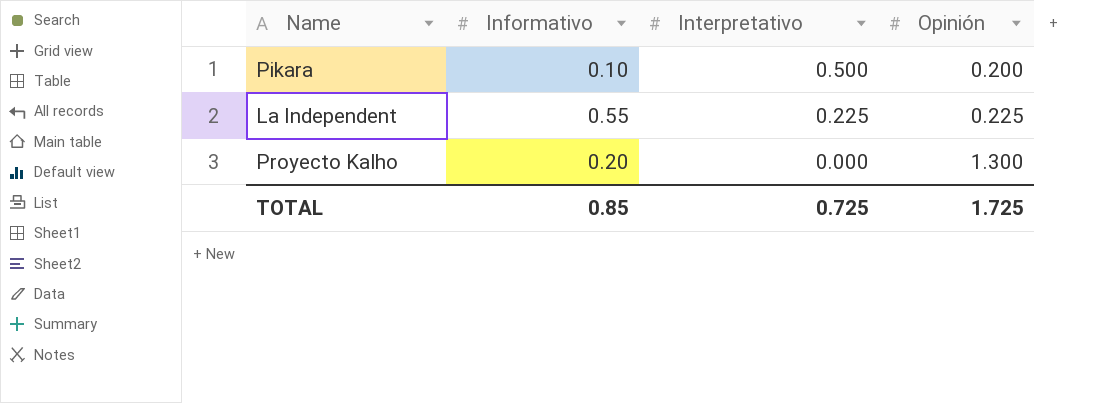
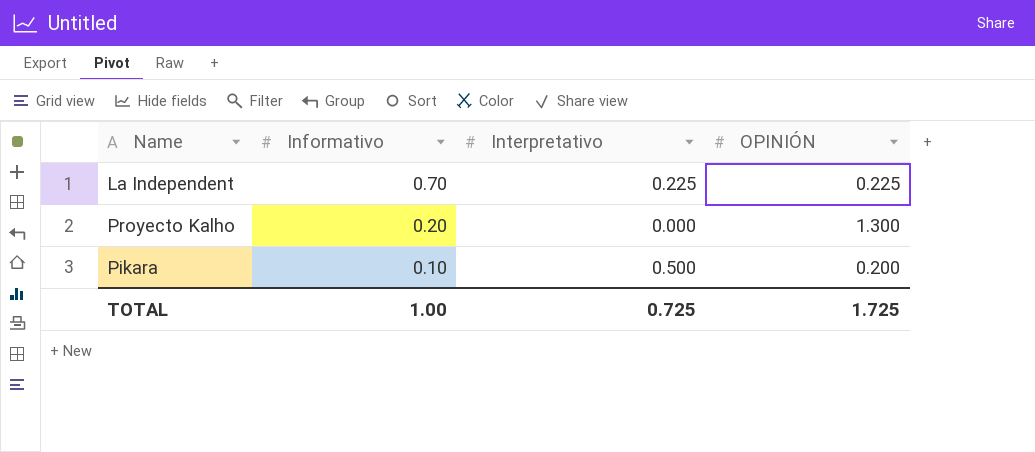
row order: Interpretativo descending -> Informativo descending
column name: Opinión -> OPINIÓN
La Independent | Informativo: 0.55 -> 0.70
TOTAL | Informativo: 0.85 -> 1.00

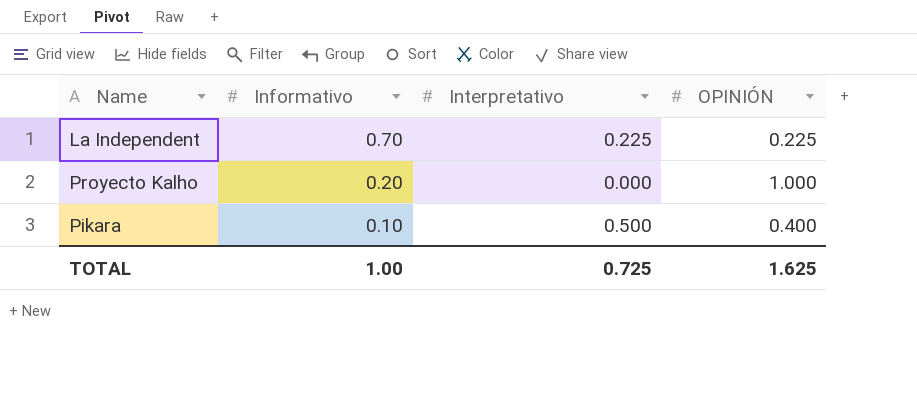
Proyecto Kalho | OPINIÓN: 1.300 -> 1.000
Pikara | OPINIÓN: 0.200 -> 0.400
TOTAL | OPINIÓN: 1.725 -> 1.625

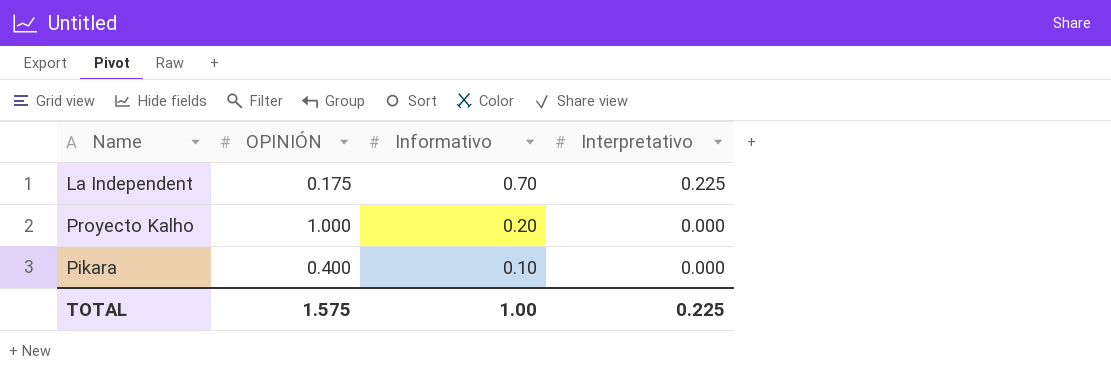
column OPINIÓN | position: 4 -> 2
La Independent | OPINIÓN: 0.225 -> 0.175
Pikara | Interpretativo: 0.500 -> 0.000
TOTAL | OPINIÓN: 1.625 -> 1.575
TOTAL | Interpretativo: 0.725 -> 0.225

